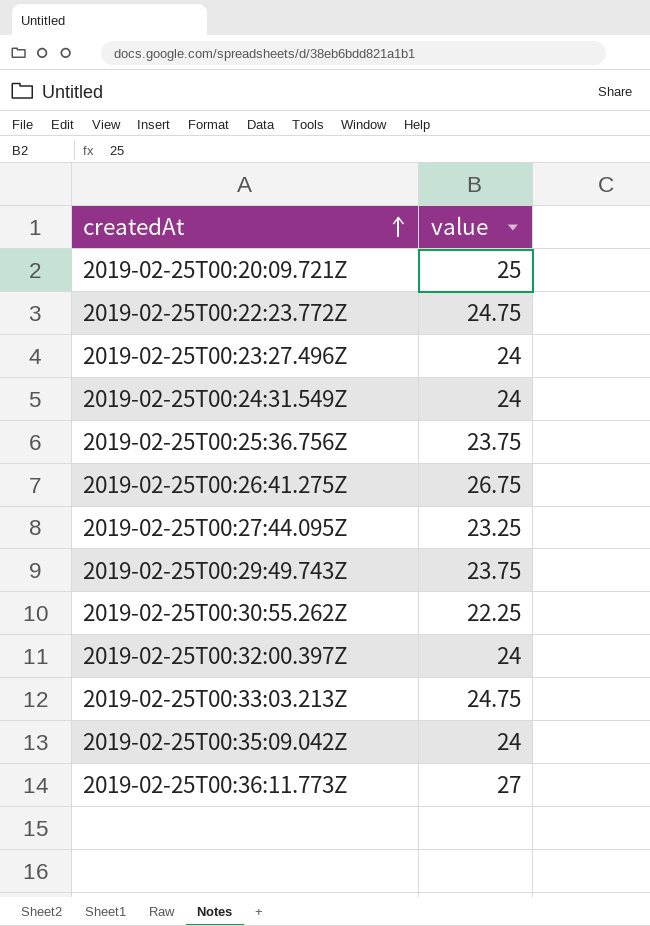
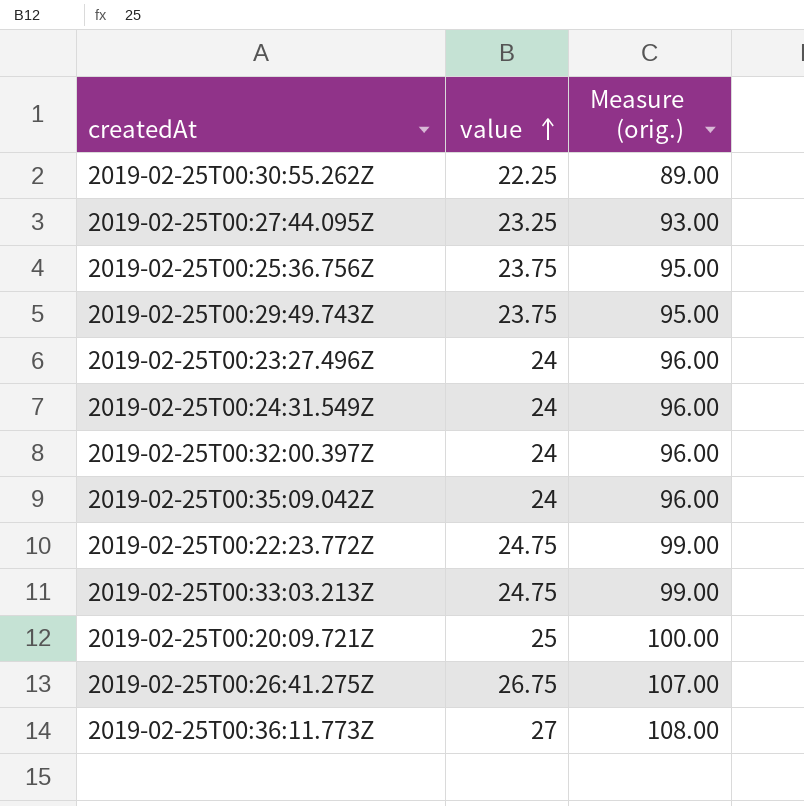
row order: createdAt ascending -> value ascending
column Measure (orig.) | formula: none -> [value] * 4

